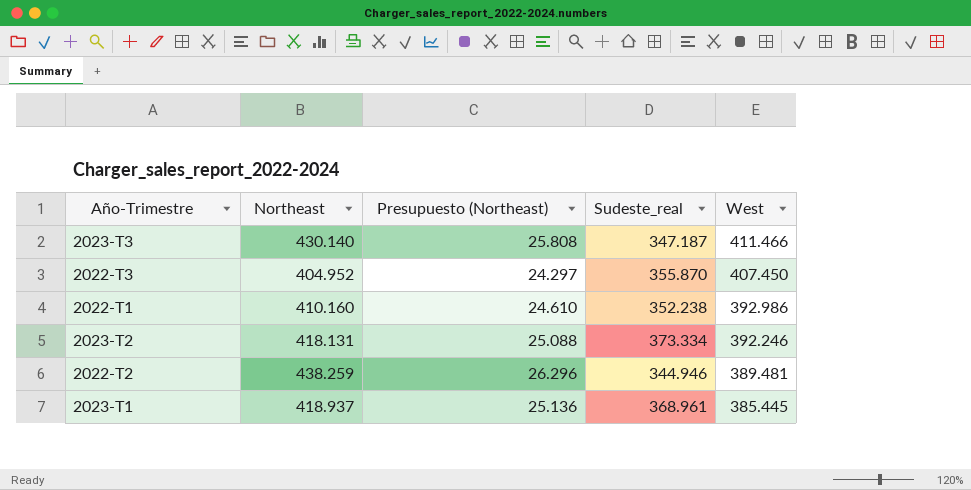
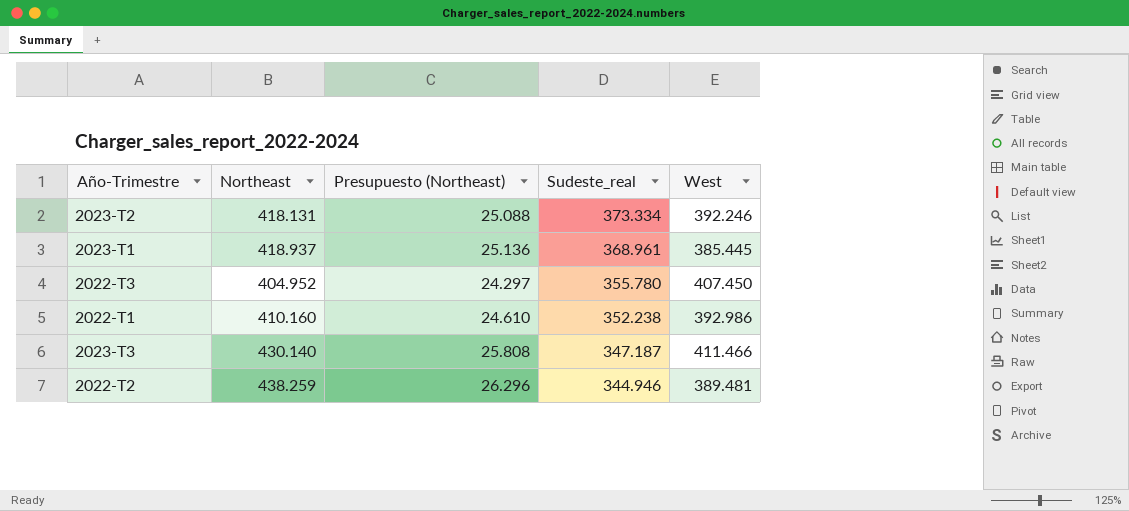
row order: West descending -> Sudeste_real descending
2022-T3 | Sudeste_real: 355.870 -> 355.780

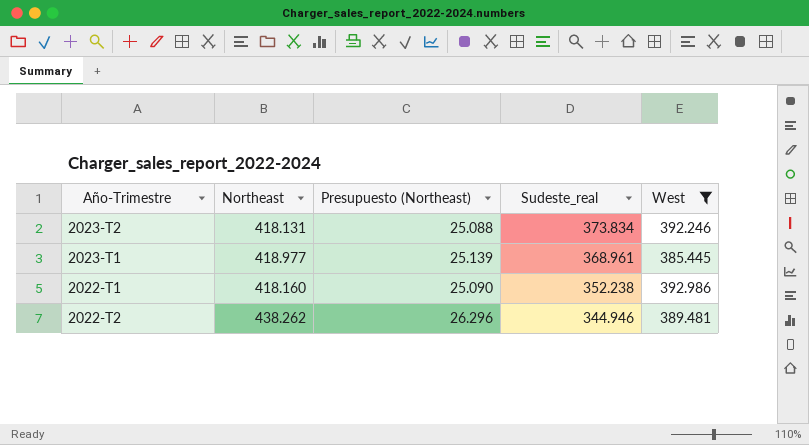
filter: none -> West <= 392.986
2023-T2 | Sudeste_real: 373.334 -> 373.834
2023-T1 | Northeast: 418.937 -> 418.977
2023-T1 | Presupuesto (Northeast): 25.136 -> 25.139
2022-T1 | Northeast: 410.160 -> 418.160
2022-T1 | Presupuesto (Northeast): 24.610 -> 25.090
2022-T2 | Northeast: 438.259 -> 438.262

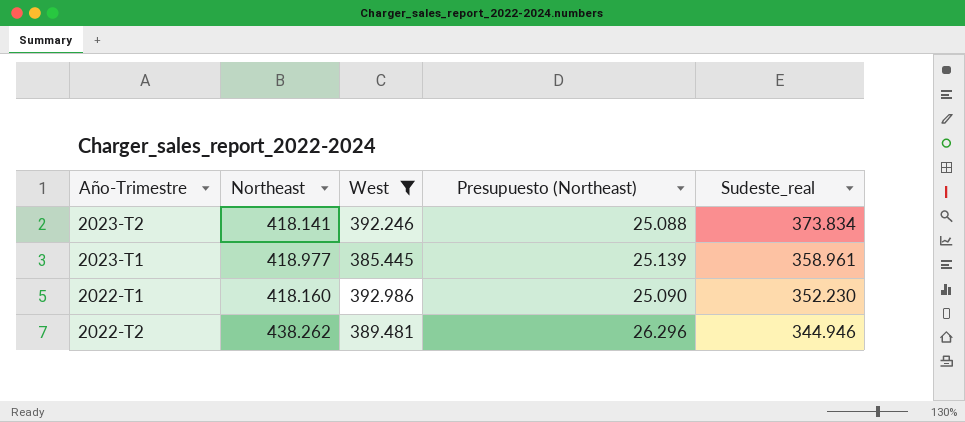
column West | position: 5 -> 3
2023-T2 | Northeast: 418.131 -> 418.141
2023-T1 | Sudeste_real: 368.961 -> 358.961
2022-T1 | Sudeste_real: 352.238 -> 352.230

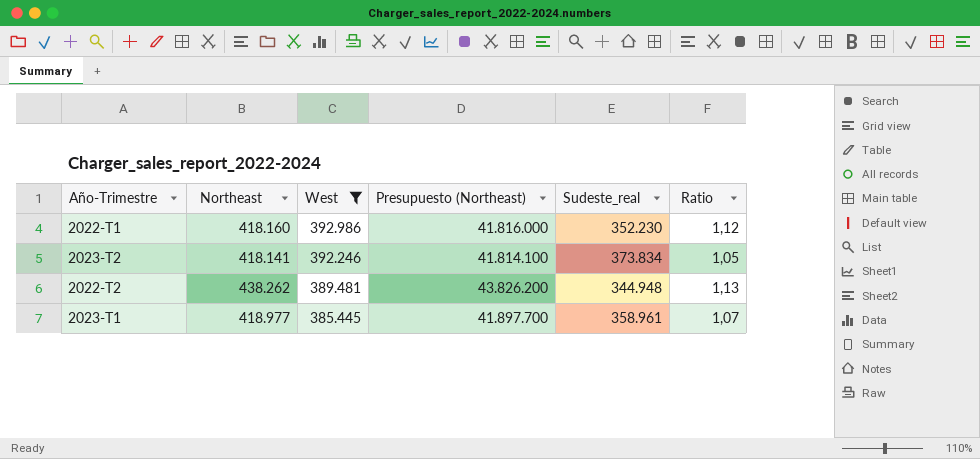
row order: Sudeste_real descending -> West descending
column Presupuesto (Northeast) | formula: [Northeast] * 0,06 -> [Northeast] * 100
column Ratio | formula: none -> [West] / [Sudeste_real]
2022-T2 | Sudeste_real: 344.946 -> 344.948

